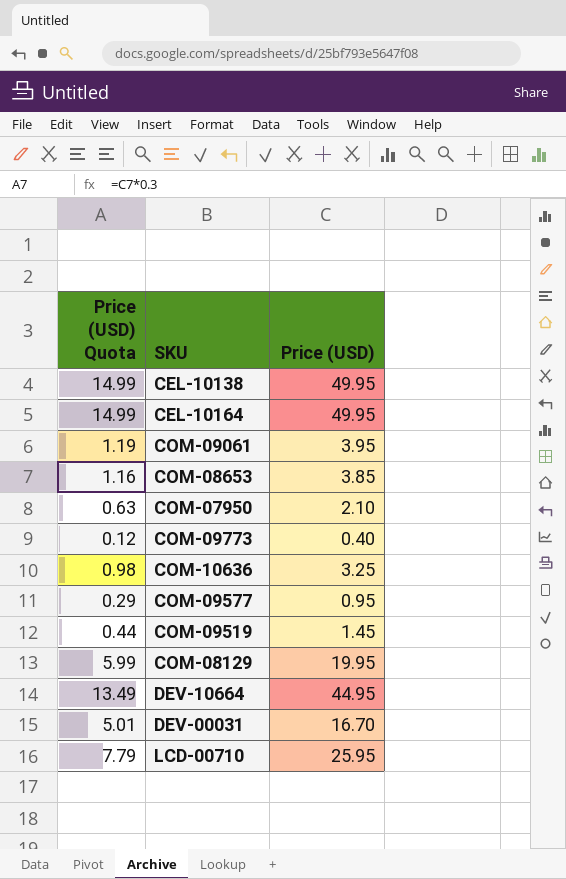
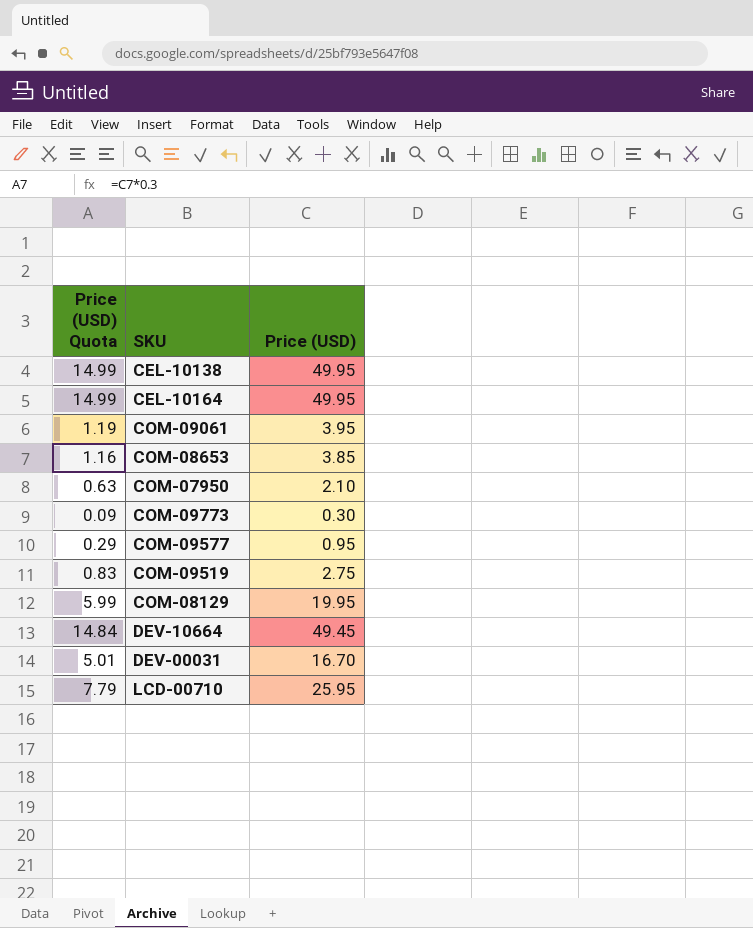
row COM-10636: 0.98 | 3.25 -> none
COM-09773 | Price (USD) Quota: 0.12 -> 0.09
COM-09773 | Price (USD): 0.40 -> 0.30
COM-09519 | Price (USD) Quota: 0.44 -> 0.83
COM-09519 | Price (USD): 1.45 -> 2.75
DEV-10664 | Price (USD) Quota: 13.49 -> 14.84
DEV-10664 | Price (USD): 44.95 -> 49.45

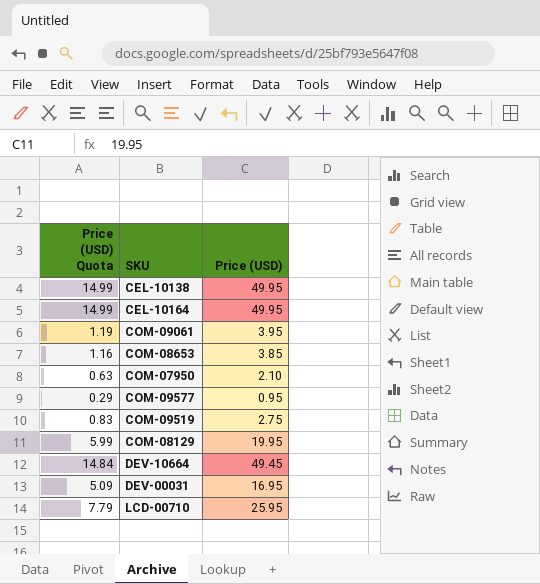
row COM-09773: 0.09 | 0.30 -> none
DEV-00031 | Price (USD) Quota: 5.01 -> 5.09
DEV-00031 | Price (USD): 16.70 -> 16.95

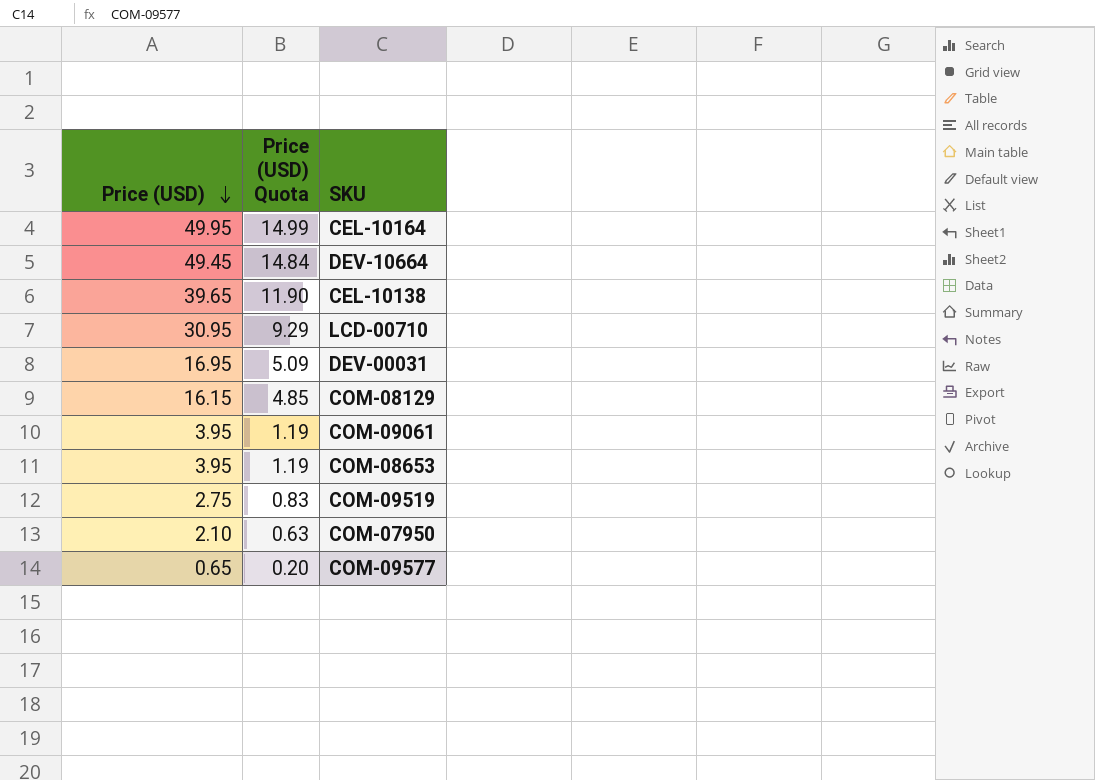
row order: none -> Price (USD) descending
column Price (USD) | position: 3 -> 1
CEL-10138 | Price (USD): 49.95 -> 39.65
CEL-10138 | Price (USD) Quota: 14.99 -> 11.90
LCD-00710 | Price (USD): 25.95 -> 30.95
LCD-00710 | Price (USD) Quota: 7.79 -> 9.29
COM-08129 | Price (USD): 19.95 -> 16.15
COM-08129 | Price (USD) Quota: 5.99 -> 4.85
COM-08653 | Price (USD): 3.85 -> 3.95
COM-08653 | Price (USD) Quota: 1.16 -> 1.19
COM-09577 | Price (USD): 0.95 -> 0.65
COM-09577 | Price (USD) Quota: 0.29 -> 0.20

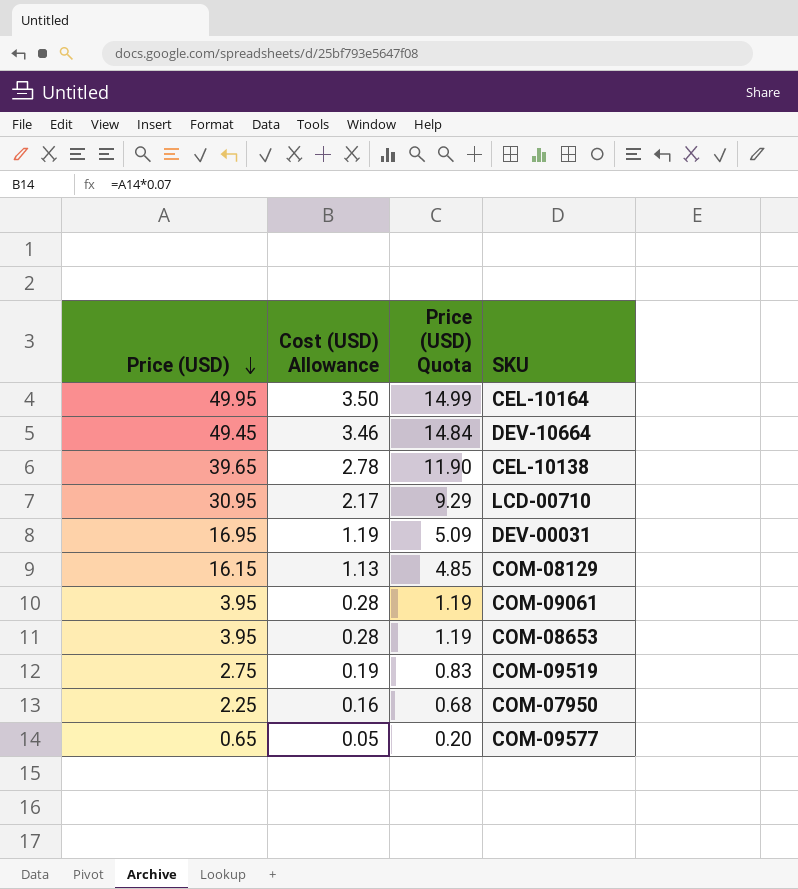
column Cost (USD) Allowance | formula: none -> [Price (USD)] * 0.07
COM-07950 | Price (USD): 2.10 -> 2.25
COM-07950 | Price (USD) Quota: 0.63 -> 0.68

